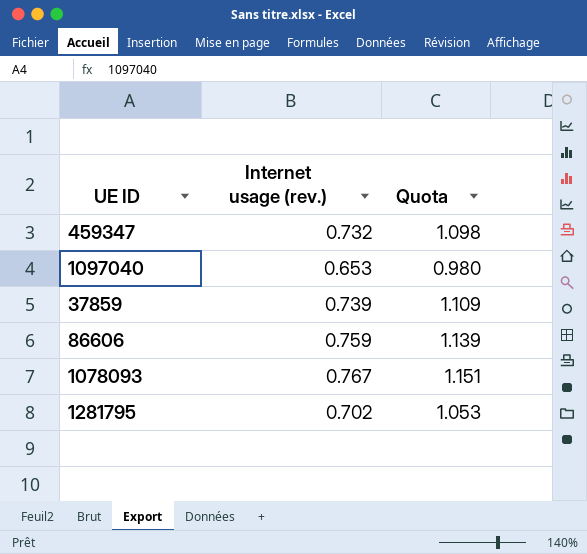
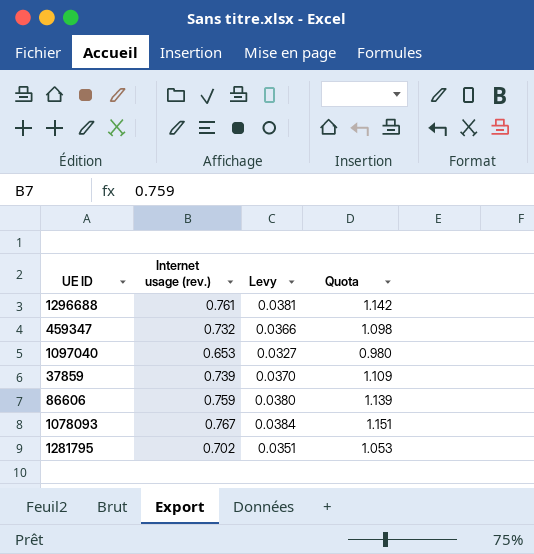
column Levy | formula: none -> [Internet usage (rev.)] * 0.05
row 1296688: none -> 0.761 | 0.0381 | 1.142

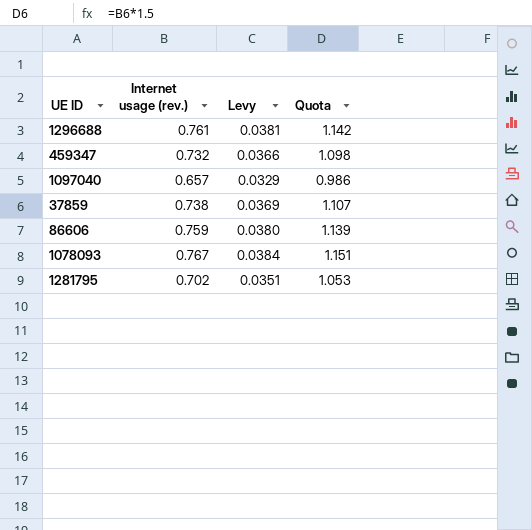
1097040 | Internet usage (rev.): 0.653 -> 0.657
1097040 | Levy: 0.0327 -> 0.0329
1097040 | Quota: 0.980 -> 0.986
37859 | Internet usage (rev.): 0.739 -> 0.738
37859 | Levy: 0.0370 -> 0.0369
37859 | Quota: 1.109 -> 1.107

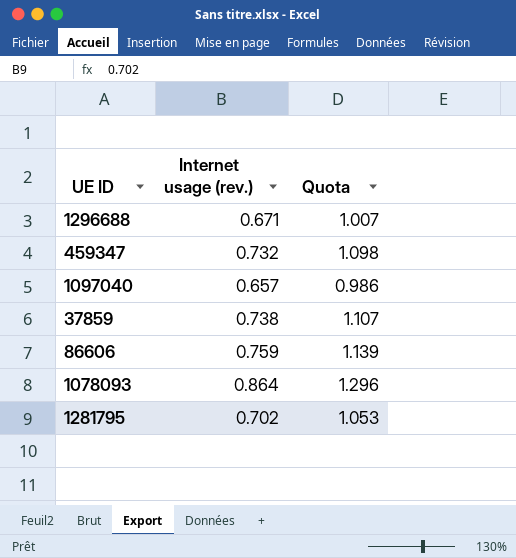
column Levy | formula: [Internet usage (rev.)] * 0.05 -> none
1296688 | Internet usage (rev.): 0.761 -> 0.671
1296688 | Quota: 1.142 -> 1.007
1078093 | Internet usage (rev.): 0.767 -> 0.864
1078093 | Quota: 1.151 -> 1.296

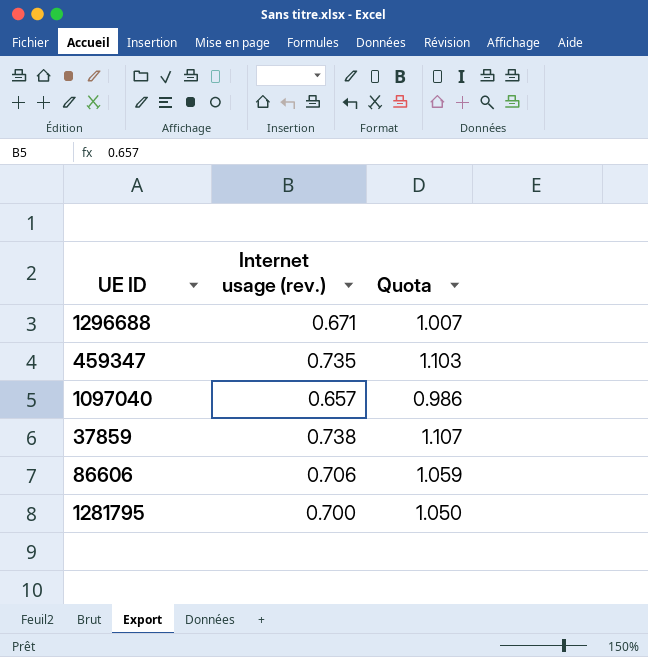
row 1078093: 0.864 | 1.296 -> none
459347 | Internet usage (rev.): 0.732 -> 0.735
459347 | Quota: 1.098 -> 1.103
86606 | Internet usage (rev.): 0.759 -> 0.706
86606 | Quota: 1.139 -> 1.059
1281795 | Internet usage (rev.): 0.702 -> 0.700
1281795 | Quota: 1.053 -> 1.050

